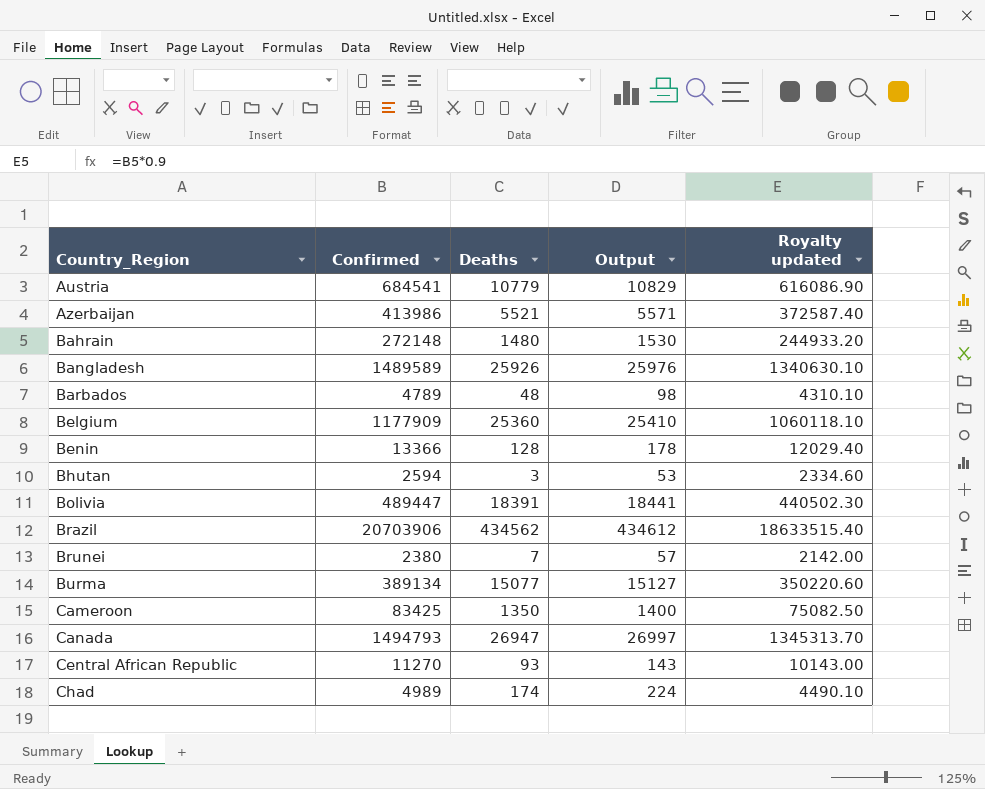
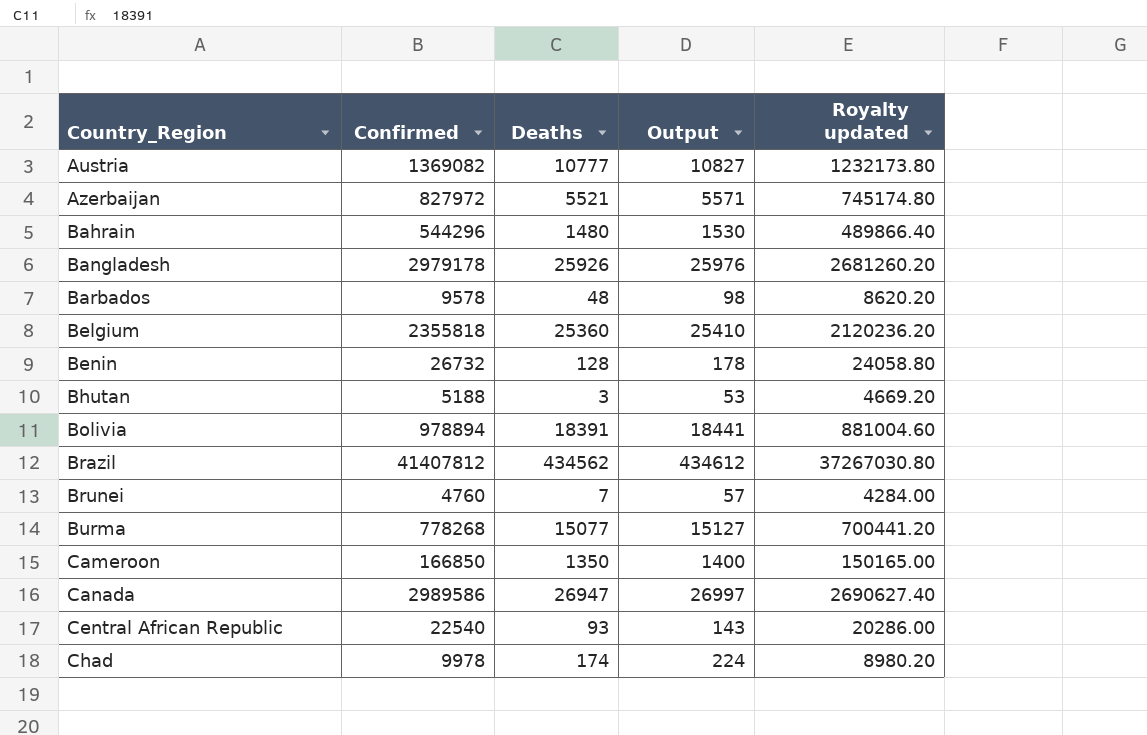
Austria | Confirmed: 684541 -> 1369082
Austria | Deaths: 10779 -> 10777
Austria | Output: 10829 -> 10827
Austria | Royalty updated: 616086.90 -> 1232173.80
Azerbaijan | Confirmed: 413986 -> 827972
Azerbaijan | Royalty updated: 372587.40 -> 745174.80
Bahrain | Confirmed: 272148 -> 544296
Bahrain | Royalty updated: 244933.20 -> 489866.40
Bangladesh | Confirmed: 1489589 -> 2979178
Bangladesh | Royalty updated: 1340630.10 -> 2681260.20
Barbados | Confirmed: 4789 -> 9578
Barbados | Royalty updated: 4310.10 -> 8620.20
Belgium | Confirmed: 1177909 -> 2355818
Belgium | Royalty updated: 1060118.10 -> 2120236.20
Benin | Confirmed: 13366 -> 26732
Benin | Royalty updated: 12029.40 -> 24058.80
Bhutan | Confirmed: 2594 -> 5188
Bhutan | Royalty updated: 2334.60 -> 4669.20
Bolivia | Confirmed: 489447 -> 978894
Bolivia | Royalty updated: 440502.30 -> 881004.60
Brazil | Confirmed: 20703906 -> 41407812
Brazil | Royalty updated: 18633515.40 -> 37267030.80
Brunei | Confirmed: 2380 -> 4760
Brunei | Royalty updated: 2142.00 -> 4284.00
Burma | Confirmed: 389134 -> 778268
Burma | Royalty updated: 350220.60 -> 700441.20
Cameroon | Confirmed: 83425 -> 166850
Cameroon | Royalty updated: 75082.50 -> 150165.00
Canada | Confirmed: 1494793 -> 2989586
Canada | Royalty updated: 1345313.70 -> 2690627.40
Central African Republic | Confirmed: 11270 -> 22540
Central African Republic | Royalty updated: 10143.00 -> 20286.00
Chad | Confirmed: 4989 -> 9978
Chad | Royalty updated: 4490.10 -> 8980.20

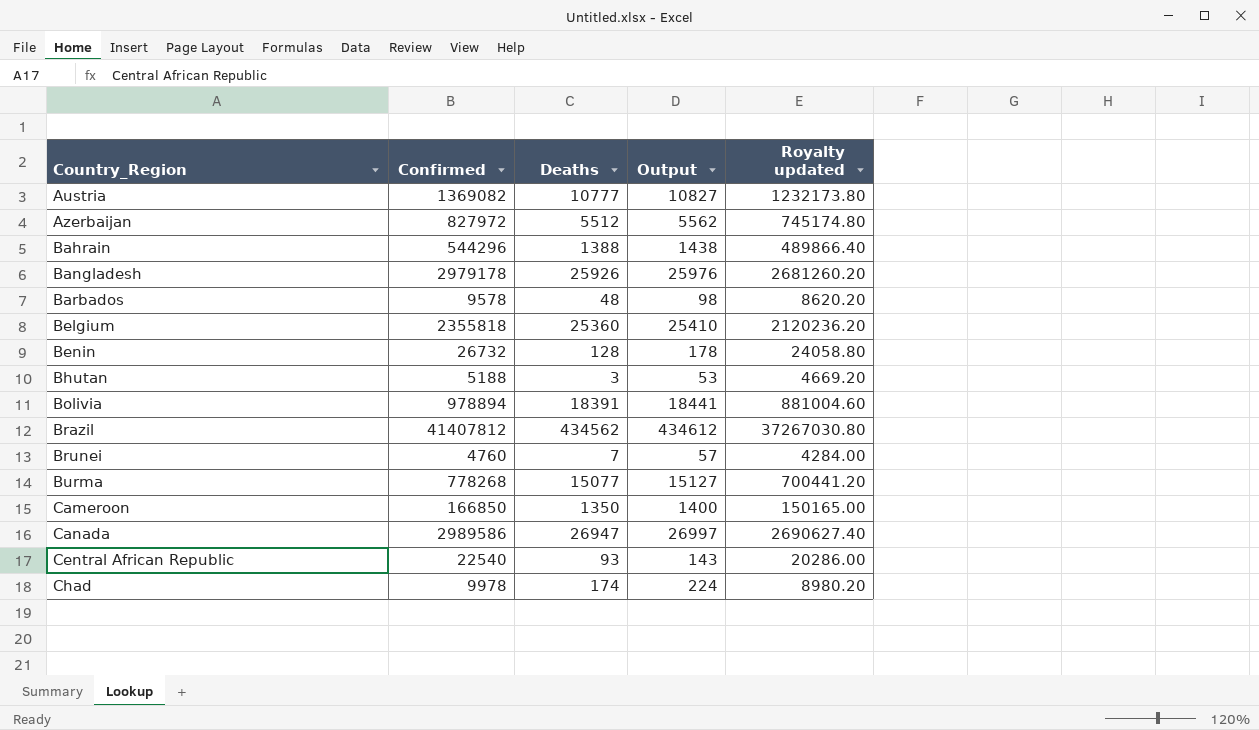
Azerbaijan | Deaths: 5521 -> 5512
Azerbaijan | Output: 5571 -> 5562
Bahrain | Deaths: 1480 -> 1388
Bahrain | Output: 1530 -> 1438

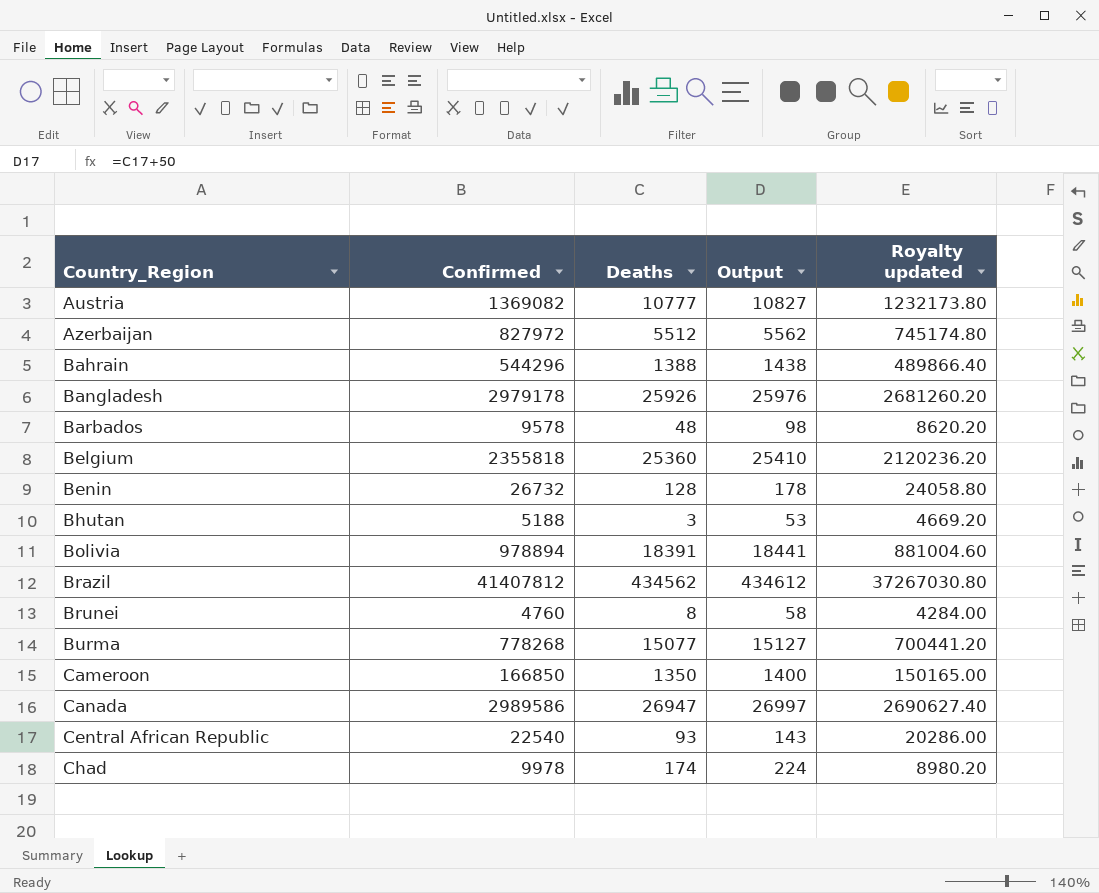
Brunei | Deaths: 7 -> 8
Brunei | Output: 57 -> 58

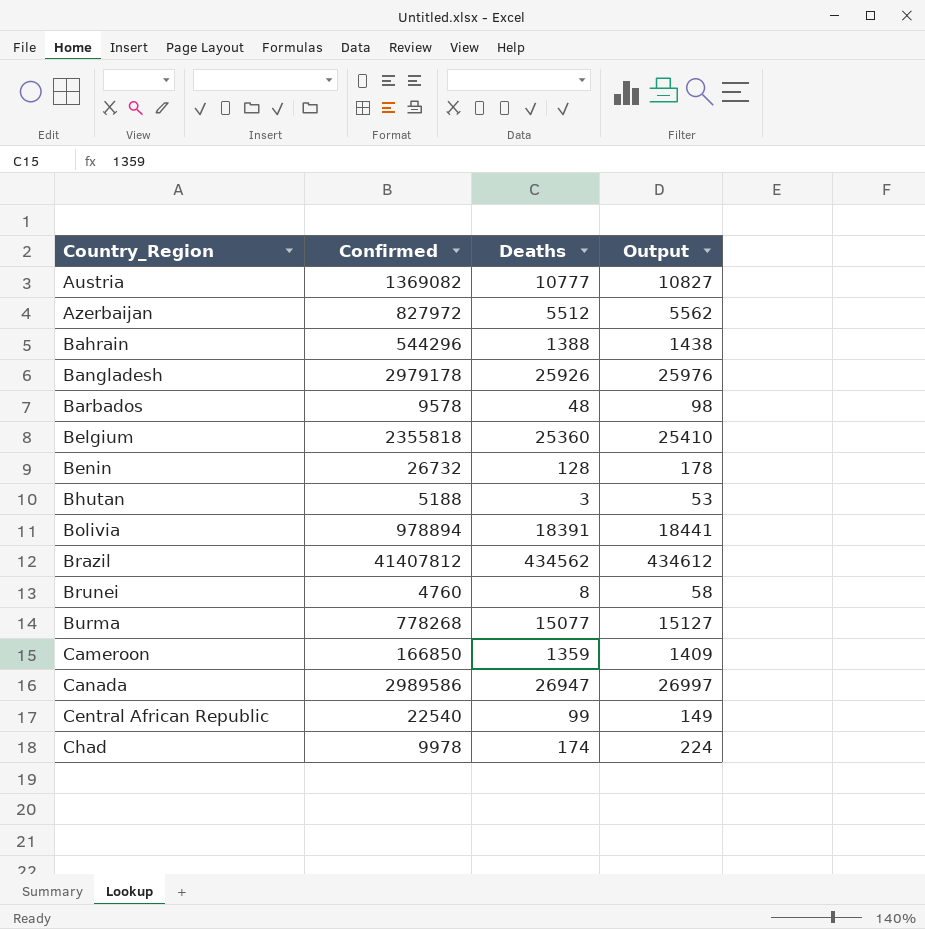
column Royalty updated | formula: [Confirmed] * 0.9 -> none
Cameroon | Deaths: 1350 -> 1359
Cameroon | Output: 1400 -> 1409
Central African Republic | Deaths: 93 -> 99
Central African Republic | Output: 143 -> 149

